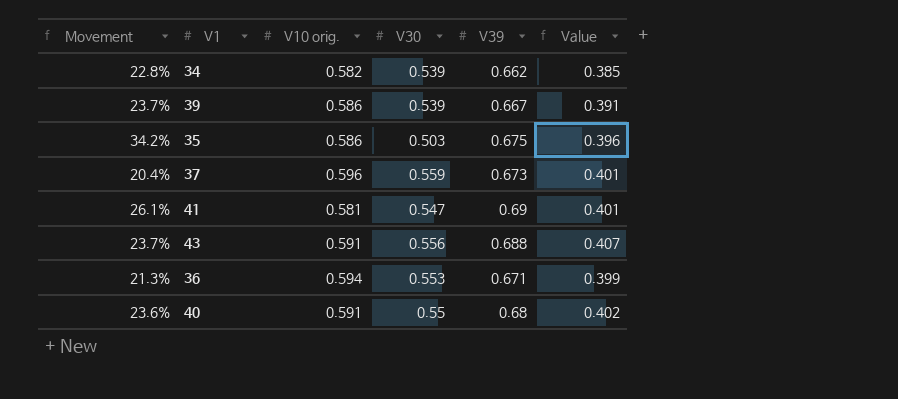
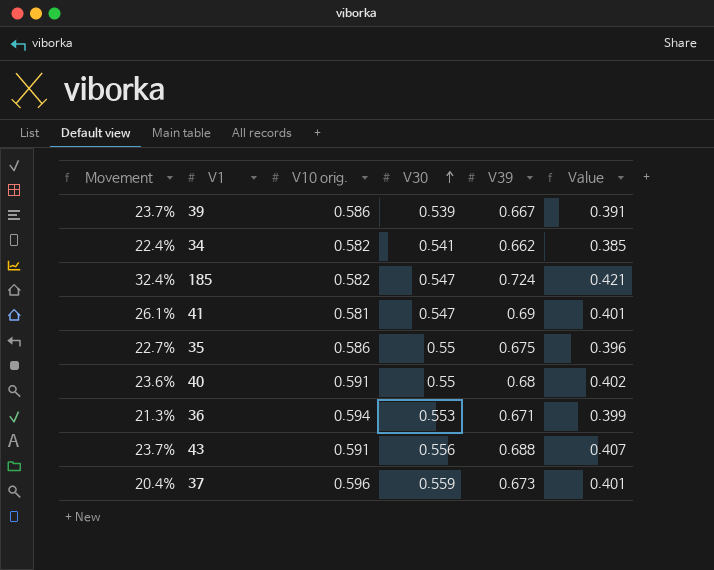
row order: none -> V30 ascending
34 | Movement: 22.8% -> 22.4%
34 | V30: 0.539 -> 0.541
row 185: none -> 32.4% | 0.582 | 0.547 | 0.724 | 0.421
35 | Movement: 34.2% -> 22.7%
35 | V30: 0.503 -> 0.55

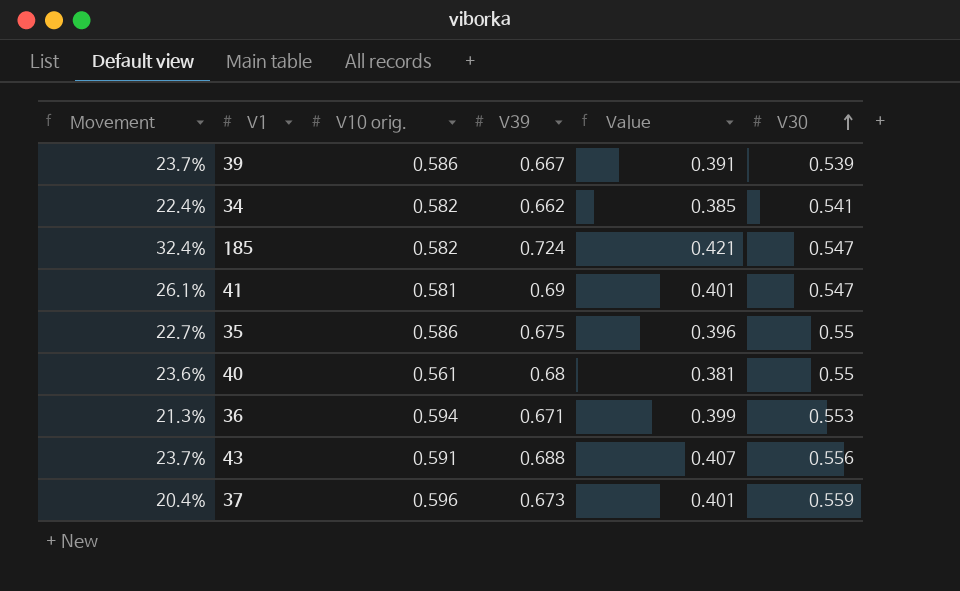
column V30 | position: 4 -> 6
40 | V10 orig.: 0.591 -> 0.561
40 | Value: 0.402 -> 0.381

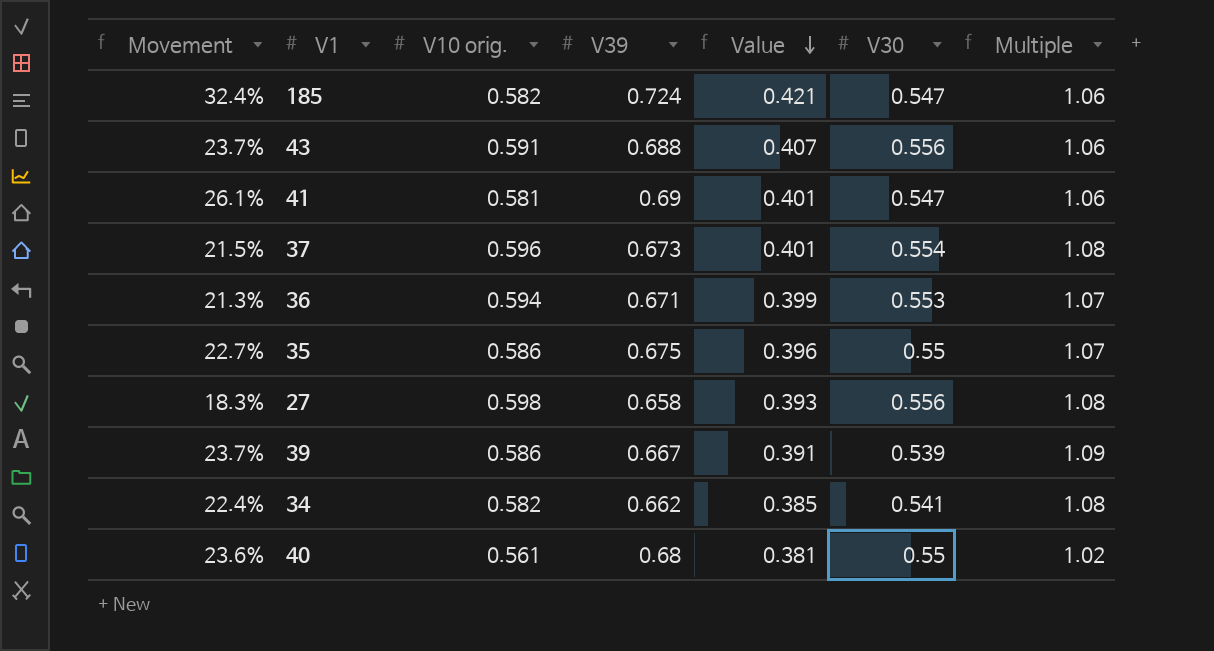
row order: V30 ascending -> Value descending
column Multiple | formula: none -> [V10 orig.] / [V30]
37 | Movement: 20.4% -> 21.5%
37 | V30: 0.559 -> 0.554
row 27: none -> 18.3% | 0.598 | 0.658 | 0.393 | 0.556 | 1.08

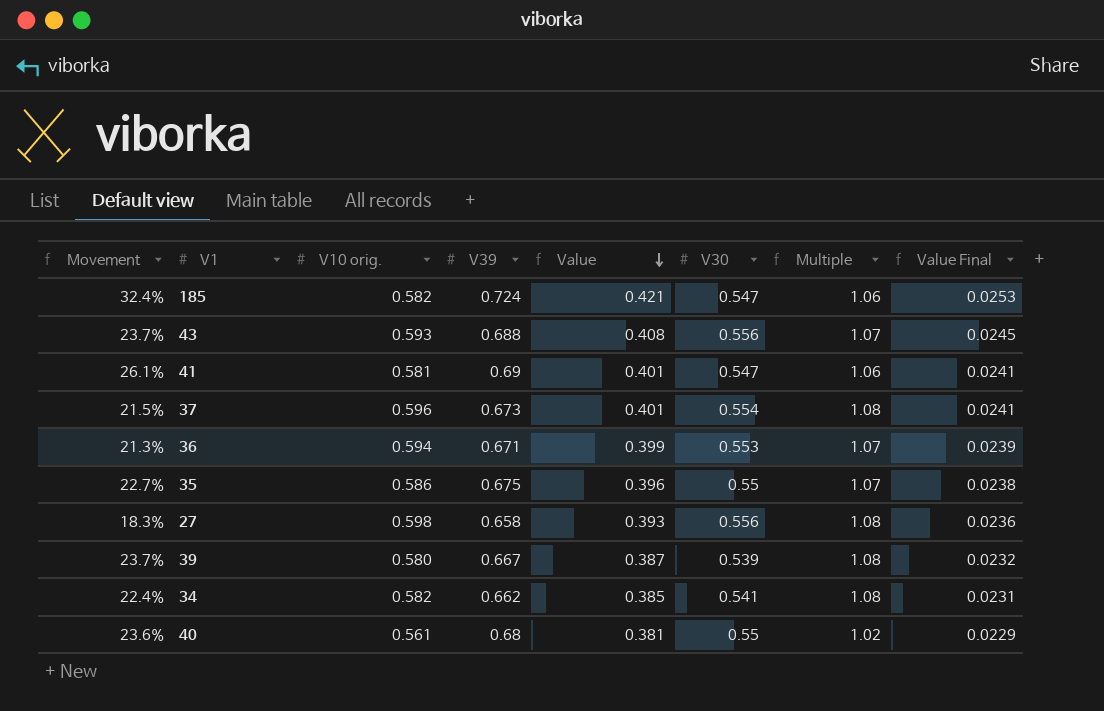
column Value Final | formula: none -> [Value] * 0.06
43 | V10 orig.: 0.591 -> 0.593
43 | Value: 0.407 -> 0.408
43 | Multiple: 1.06 -> 1.07
39 | V10 orig.: 0.586 -> 0.580
39 | Value: 0.391 -> 0.387
39 | Multiple: 1.09 -> 1.08

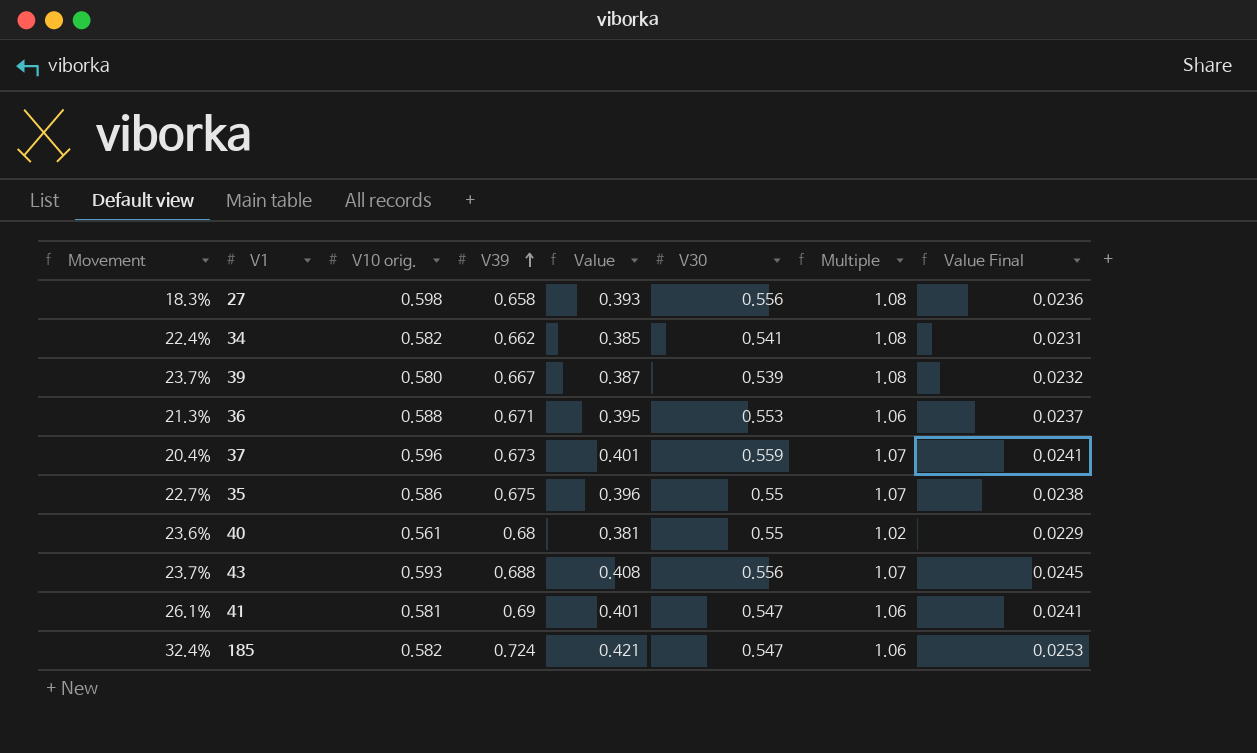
row order: Value descending -> V39 ascending
36 | V10 orig.: 0.594 -> 0.588
36 | Value: 0.399 -> 0.395
36 | Multiple: 1.07 -> 1.06
36 | Value Final: 0.0239 -> 0.0237
37 | Movement: 21.5% -> 20.4%
37 | V30: 0.554 -> 0.559
37 | Multiple: 1.08 -> 1.07

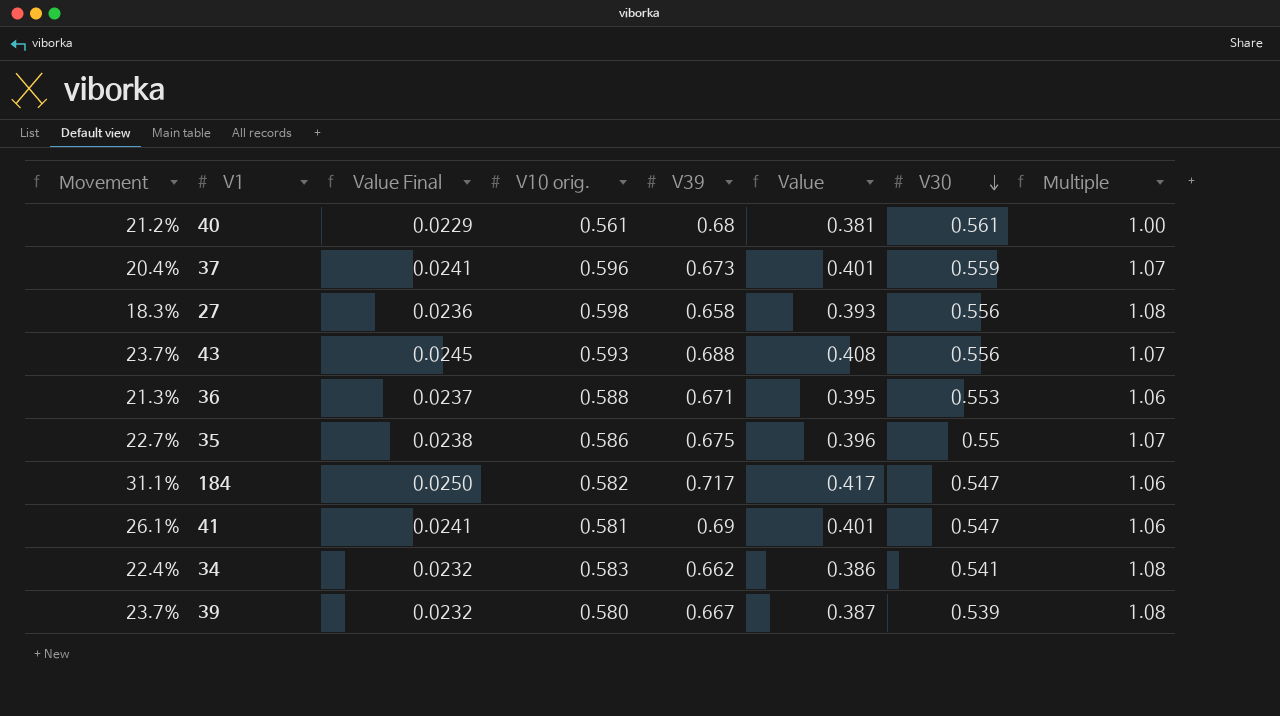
row order: V39 ascending -> V30 descending
column Value Final | position: 8 -> 3
row 185: 32.4% | 0.582 | 0.724 | 0.421 | 0.547 | 1.06 | 0.0253 -> none
40 | Movement: 23.6% -> 21.2%
40 | V30: 0.55 -> 0.561
40 | Multiple: 1.02 -> 1.00
row 184: none -> 31.1% | 0.0250 | 0.582 | 0.717 | 0.417 | 0.547 | 1.06
34 | Value Final: 0.0231 -> 0.0232
34 | V10 orig.: 0.582 -> 0.583
34 | Value: 0.385 -> 0.386

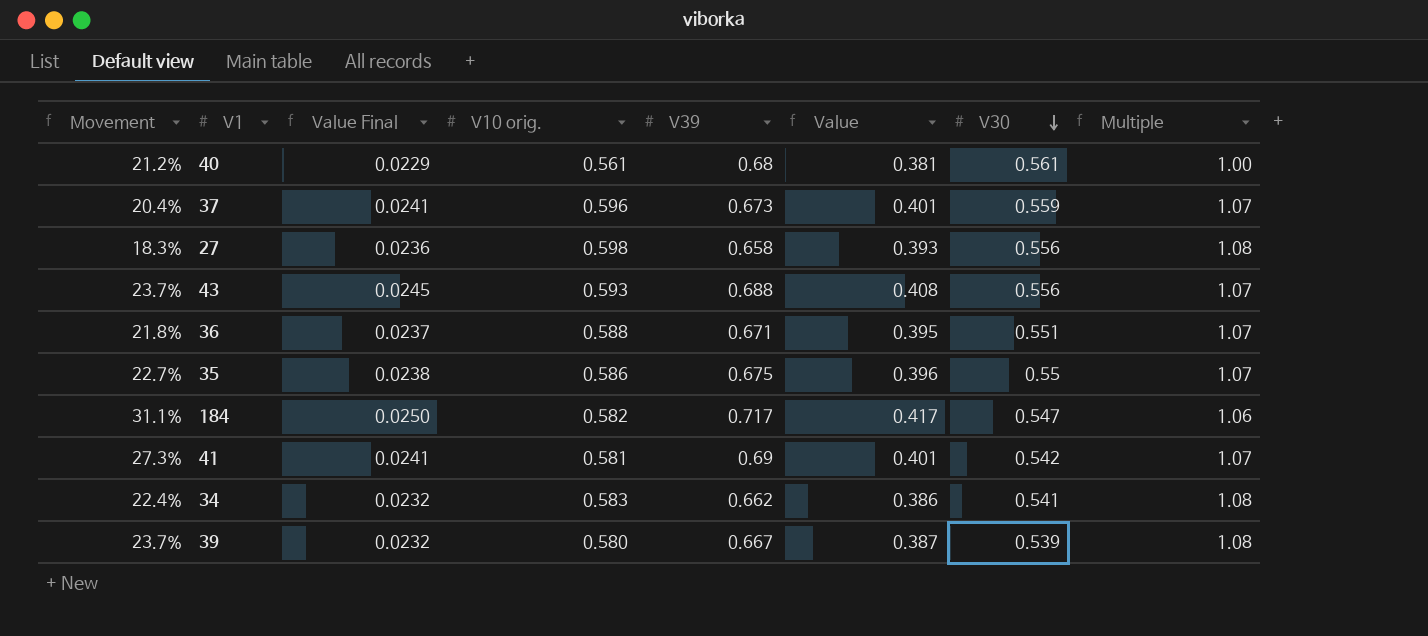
36 | Movement: 21.3% -> 21.8%
36 | V30: 0.553 -> 0.551
36 | Multiple: 1.06 -> 1.07
41 | Movement: 26.1% -> 27.3%
41 | V30: 0.547 -> 0.542
41 | Multiple: 1.06 -> 1.07

